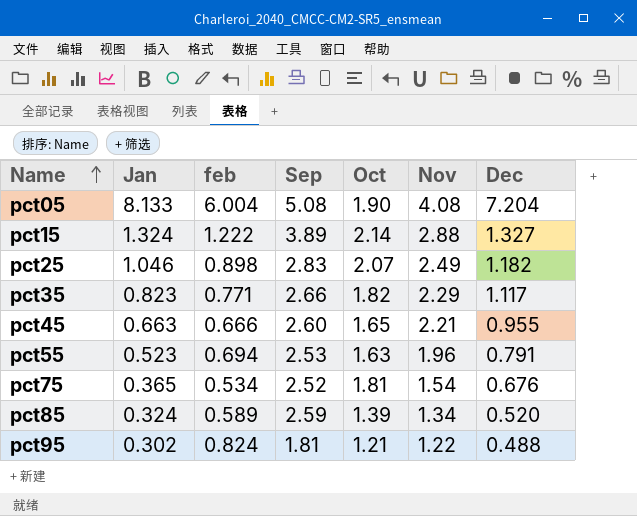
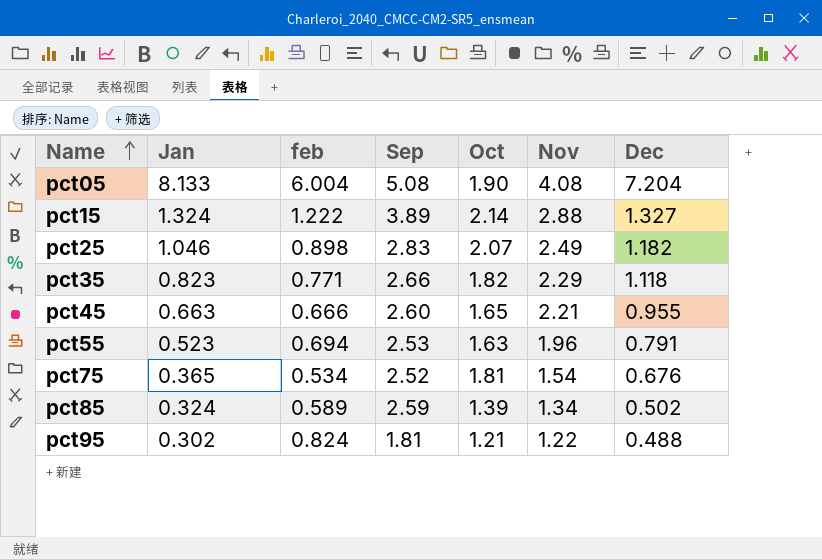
pct35 | Dec: 1.117 -> 1.118
pct85 | Dec: 0.520 -> 0.502

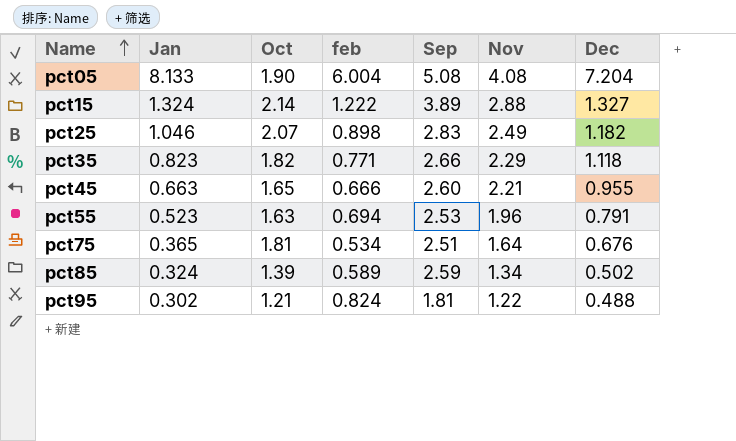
column Oct | position: 5 -> 3
pct75 | Sep: 2.52 -> 2.51
pct75 | Nov: 1.54 -> 1.64

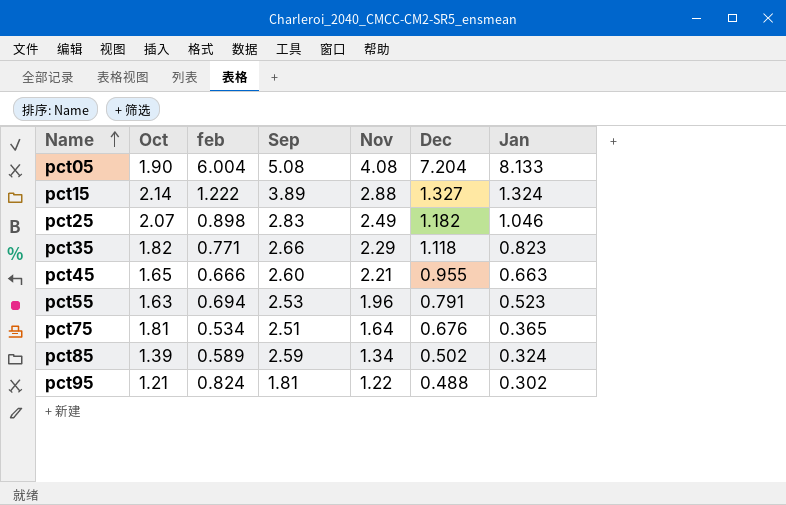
column Jan | position: 2 -> 7

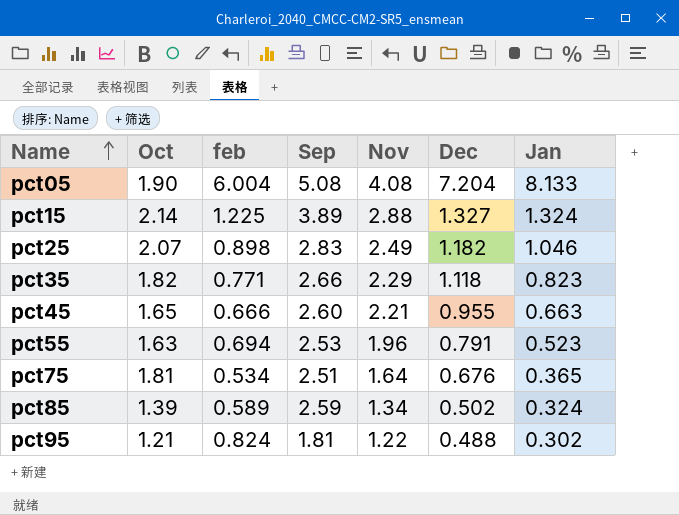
pct15 | feb: 1.222 -> 1.225

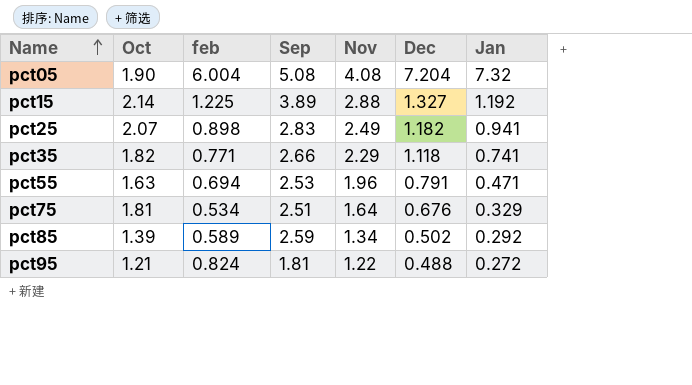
row pct45: 1.65 | 0.666 | 2.60 | 2.21 | 0.955 | 0.663 -> none
pct05 | Jan: 8.133 -> 7.32
pct15 | Jan: 1.324 -> 1.192
pct25 | Jan: 1.046 -> 0.941
pct35 | Jan: 0.823 -> 0.741
pct55 | Jan: 0.523 -> 0.471
pct75 | Jan: 0.365 -> 0.329
pct85 | Jan: 0.324 -> 0.292
pct95 | Jan: 0.302 -> 0.272

